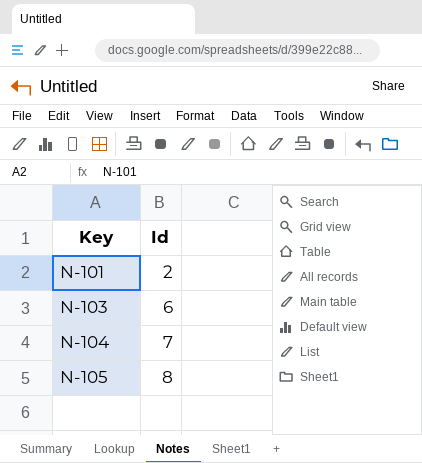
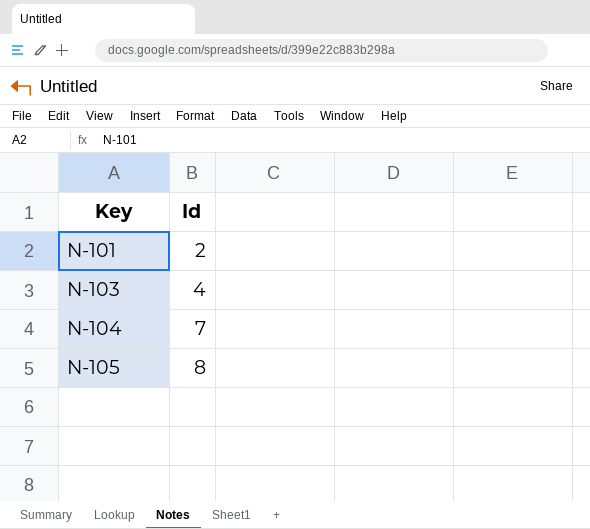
N-103 | Id: 6 -> 4

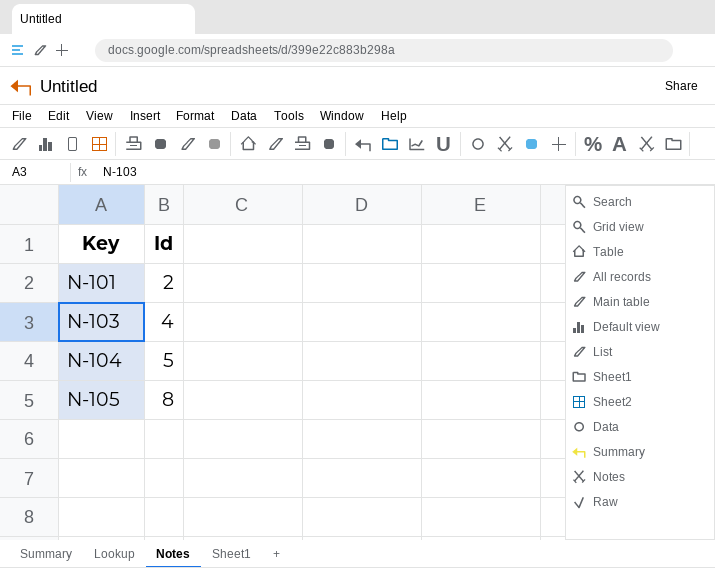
N-104 | Id: 7 -> 5

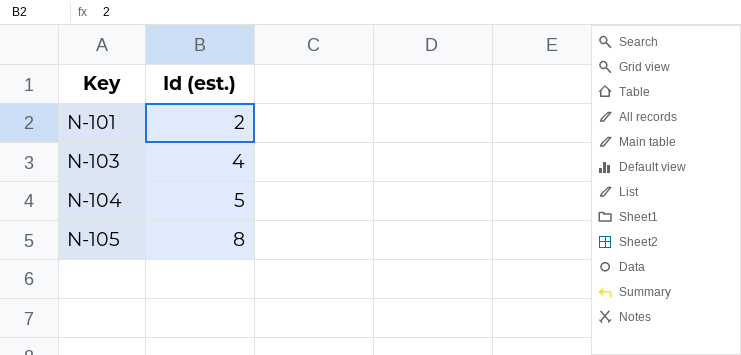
column name: Id -> Id (est.)

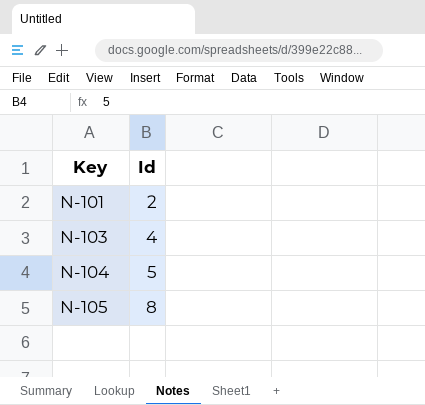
column name: Id (est.) -> Id

